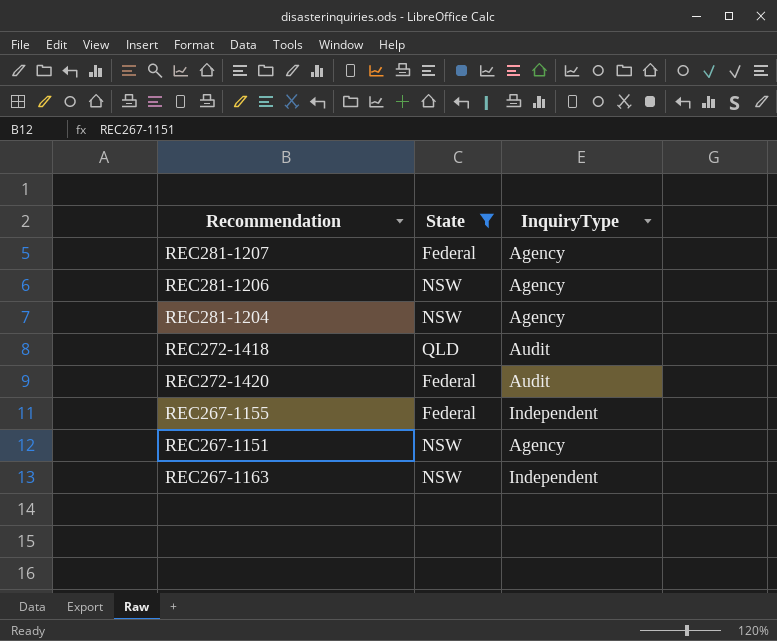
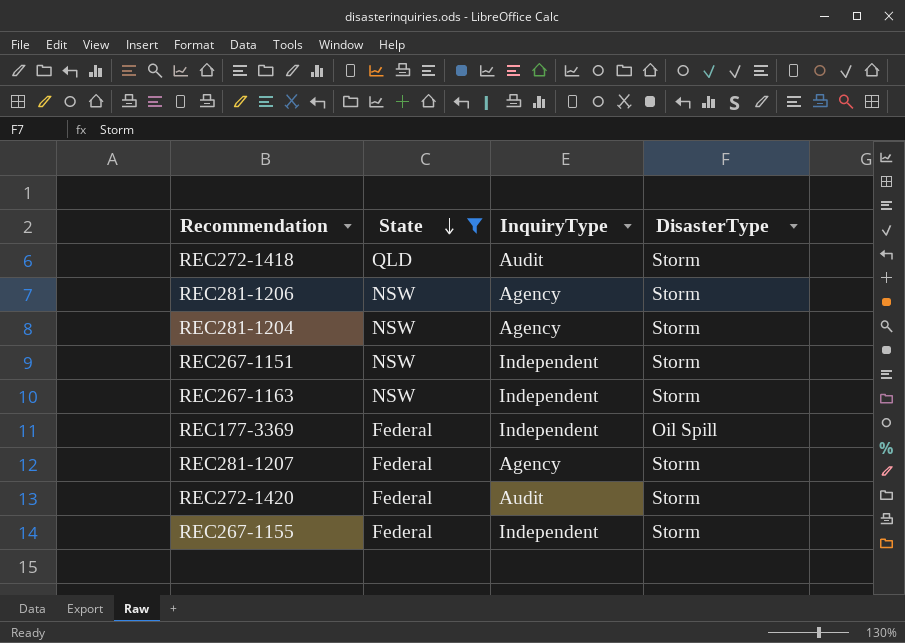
row order: none -> State descending
column DisasterType | position: none -> 4
REC267-1151 | InquiryType: Agency -> Independent
row REC177-3369: none -> Federal | Independent | Oil Spill

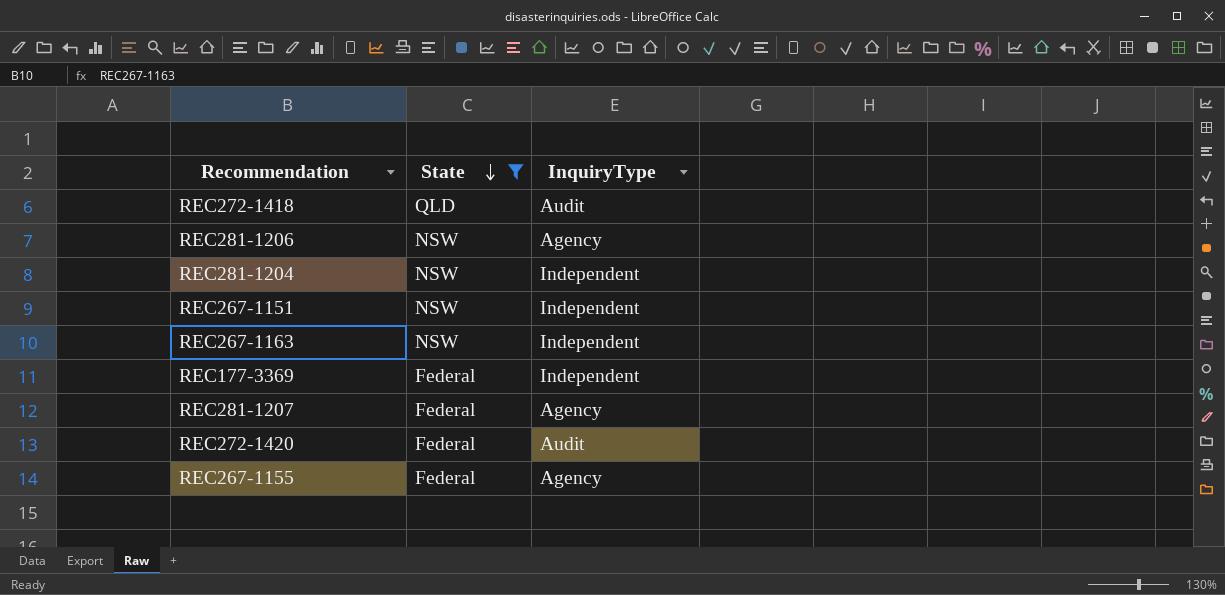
column DisasterType | position: 4 -> none
REC281-1204 | InquiryType: Agency -> Independent
REC267-1155 | InquiryType: Independent -> Agency

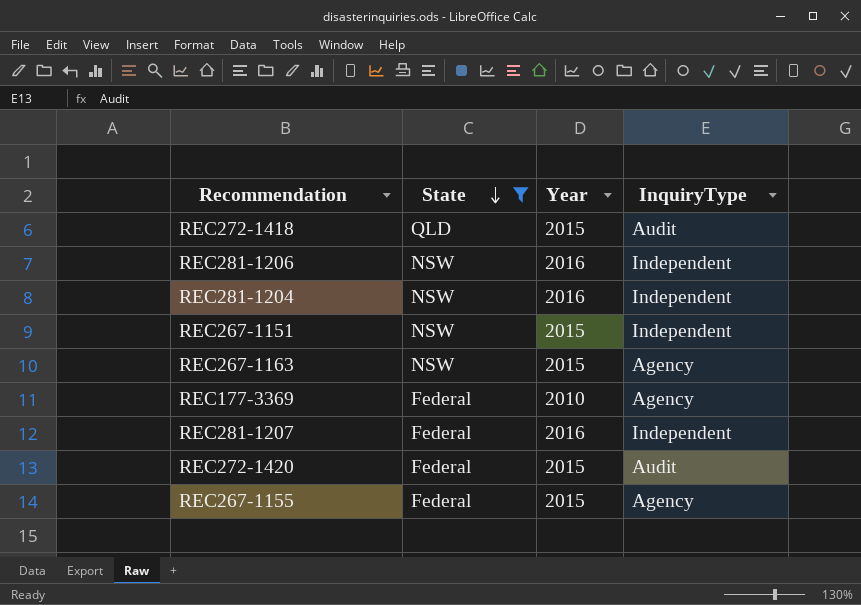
column Year | position: none -> 3
REC281-1206 | InquiryType: Agency -> Independent
REC267-1163 | InquiryType: Independent -> Agency
REC177-3369 | InquiryType: Independent -> Agency
REC281-1207 | InquiryType: Agency -> Independent

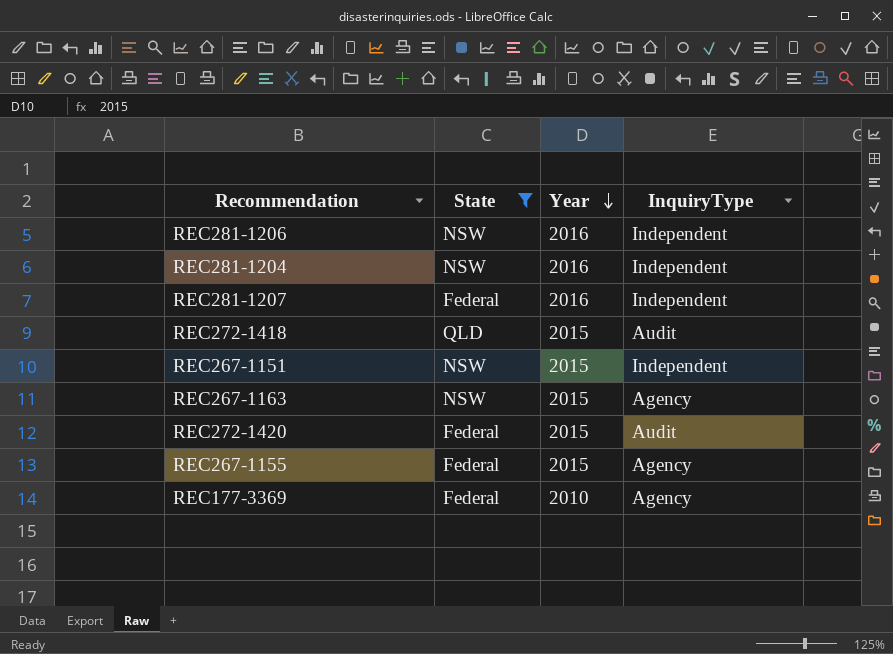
row order: State descending -> Year descending

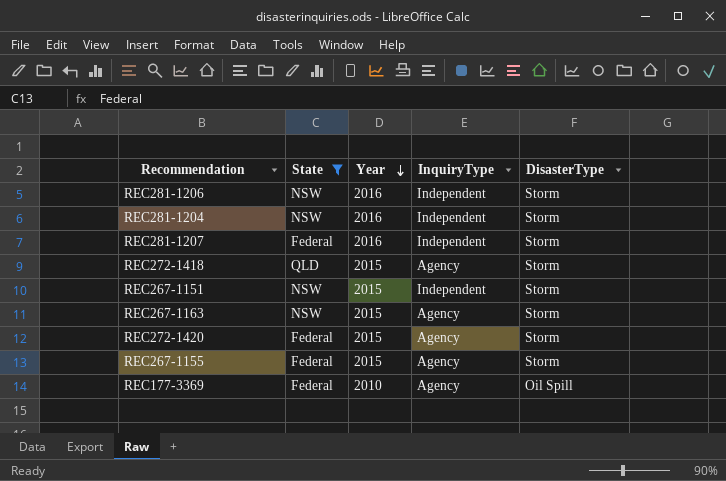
column DisasterType | position: none -> 5
REC272-1418 | InquiryType: Audit -> Agency
REC272-1420 | InquiryType: Audit -> Agency

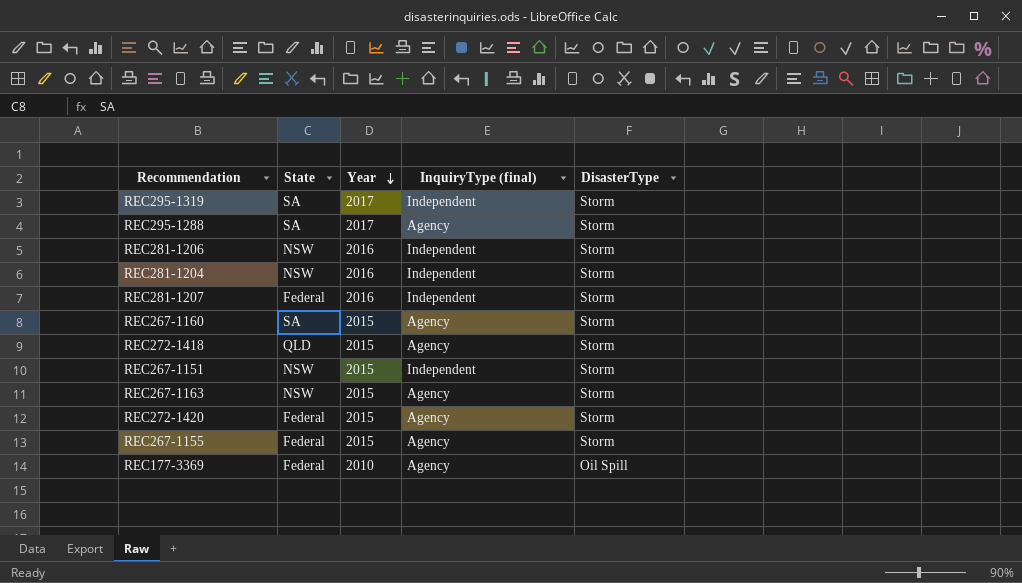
filter: State != SA -> none
column name: InquiryType -> InquiryType (final)

